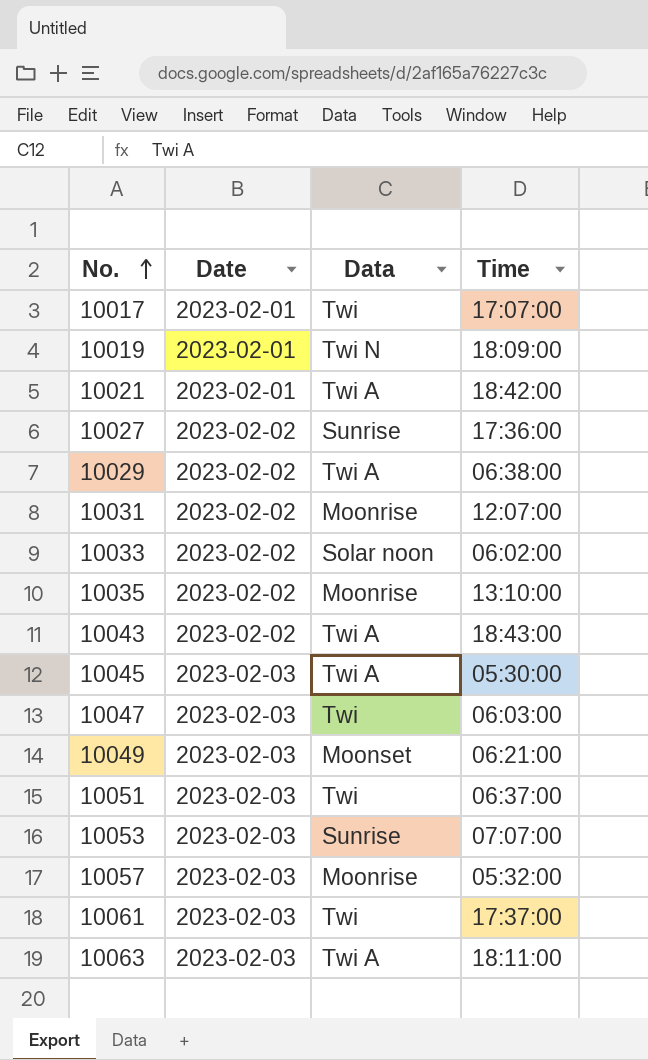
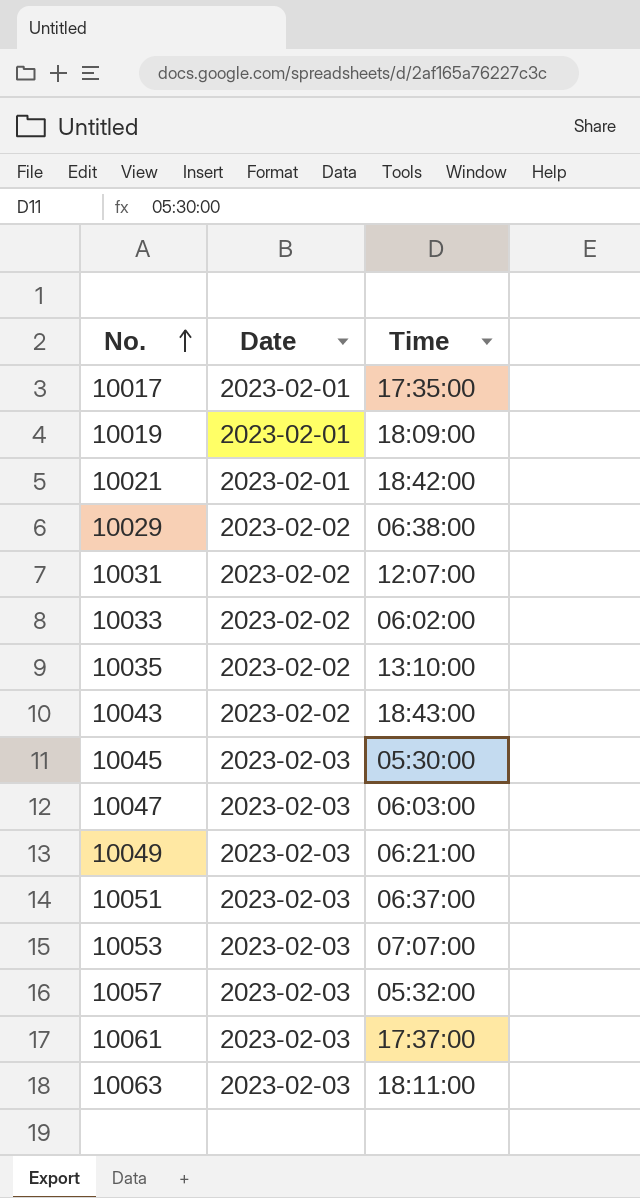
column Data | position: 3 -> none
row 10027: 2023-02-02 | Sunrise | 17:36:00 -> none
10017 | Time: 17:07:00 -> 17:35:00

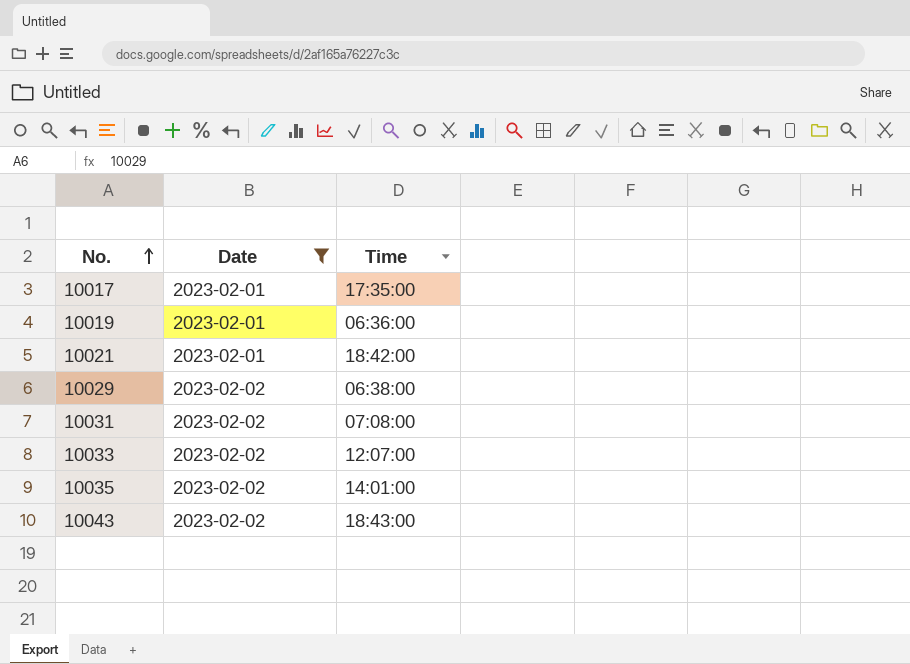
filter: none -> Date != 2023-02-03
10019 | Time: 18:09:00 -> 06:36:00
10031 | Time: 12:07:00 -> 07:08:00
10033 | Time: 06:02:00 -> 12:07:00
10035 | Time: 13:10:00 -> 14:01:00

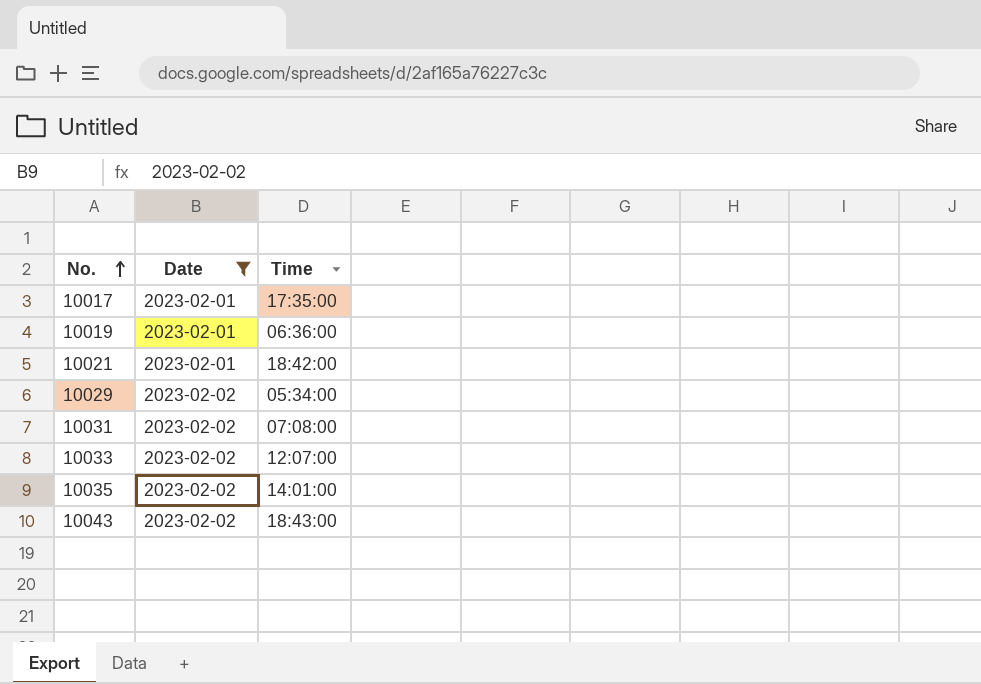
10029 | Time: 06:38:00 -> 05:34:00

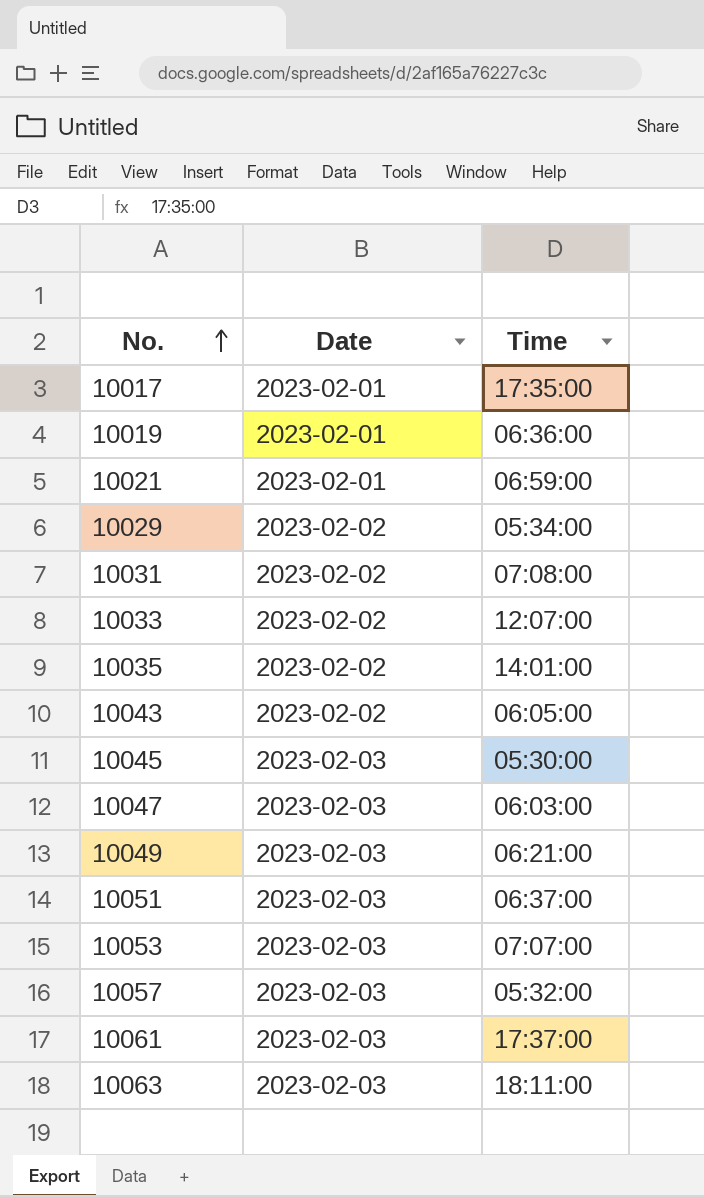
filter: Date != 2023-02-03 -> none
10021 | Time: 18:42:00 -> 06:59:00
10043 | Time: 18:43:00 -> 06:05:00

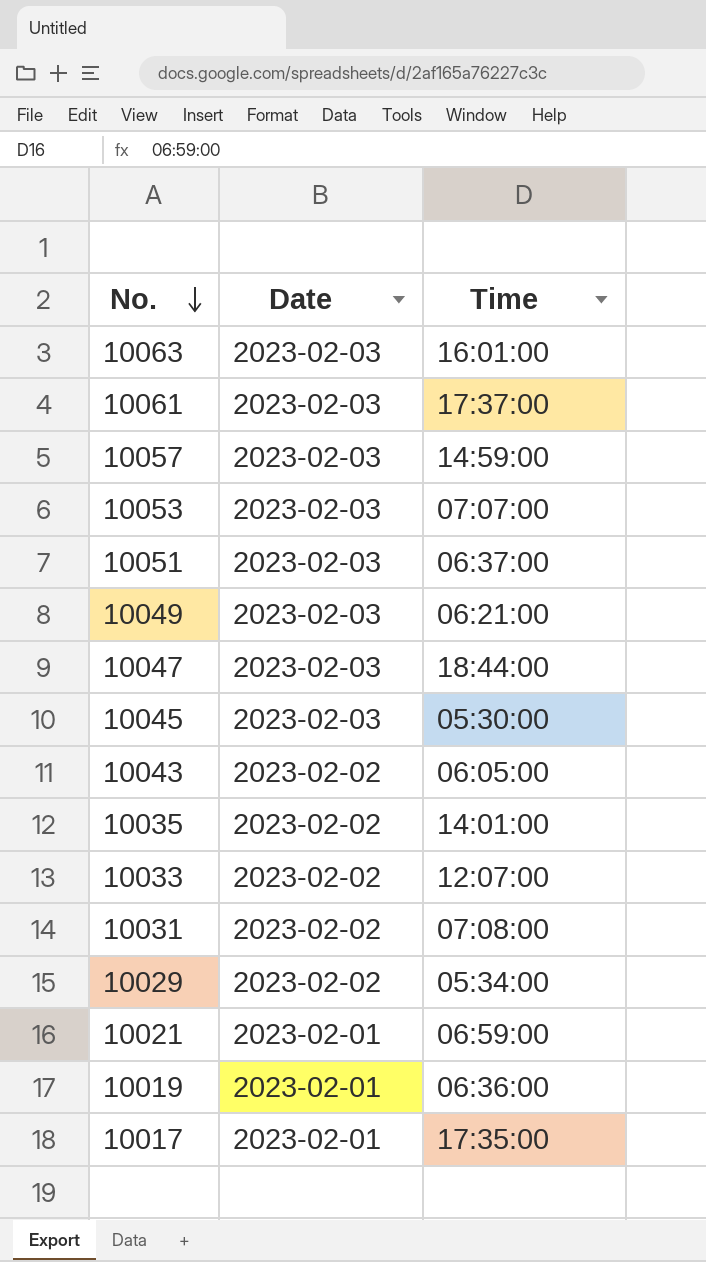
row order: No. ascending -> No. descending
10063 | Time: 18:11:00 -> 16:01:00
10057 | Time: 05:32:00 -> 14:59:00
10047 | Time: 06:03:00 -> 18:44:00

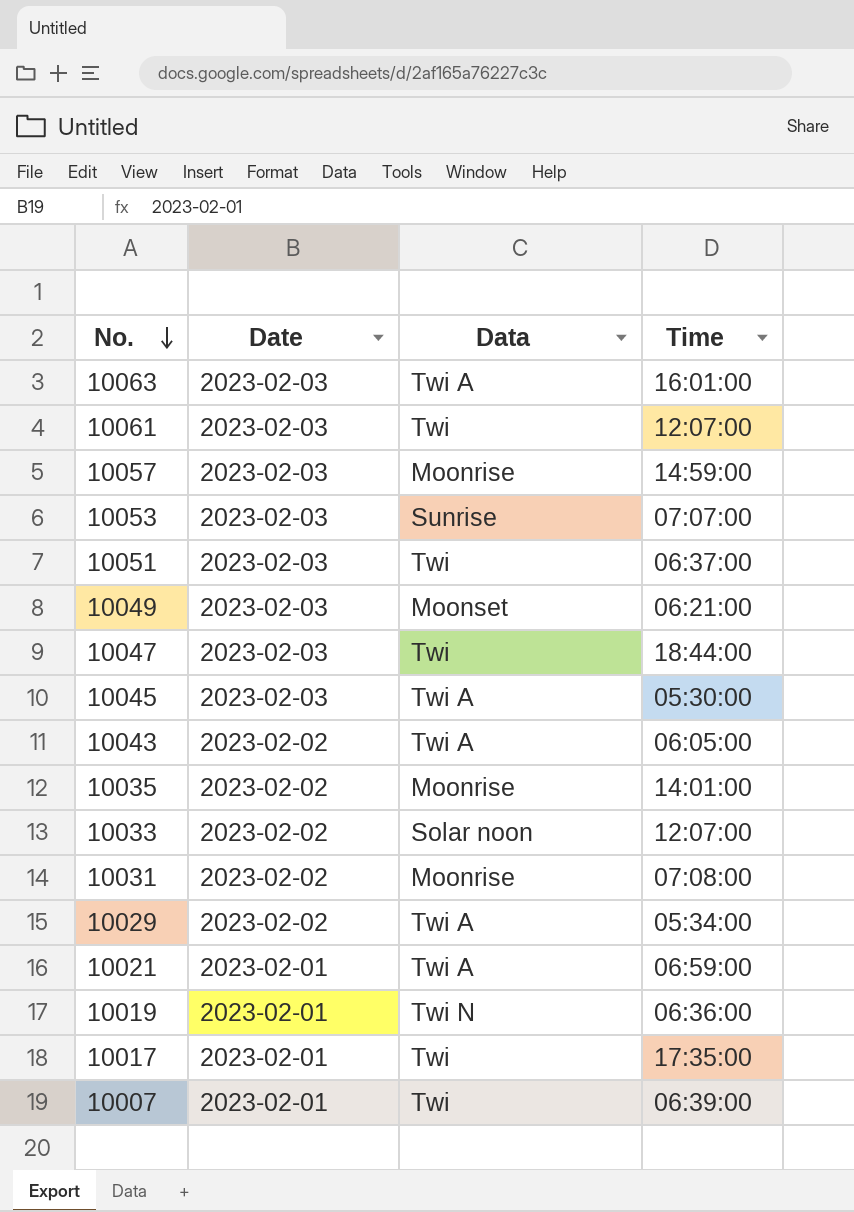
column Data | position: none -> 3
10061 | Time: 17:37:00 -> 12:07:00
row 10007: none -> 2023-02-01 | Twi | 06:39:00

